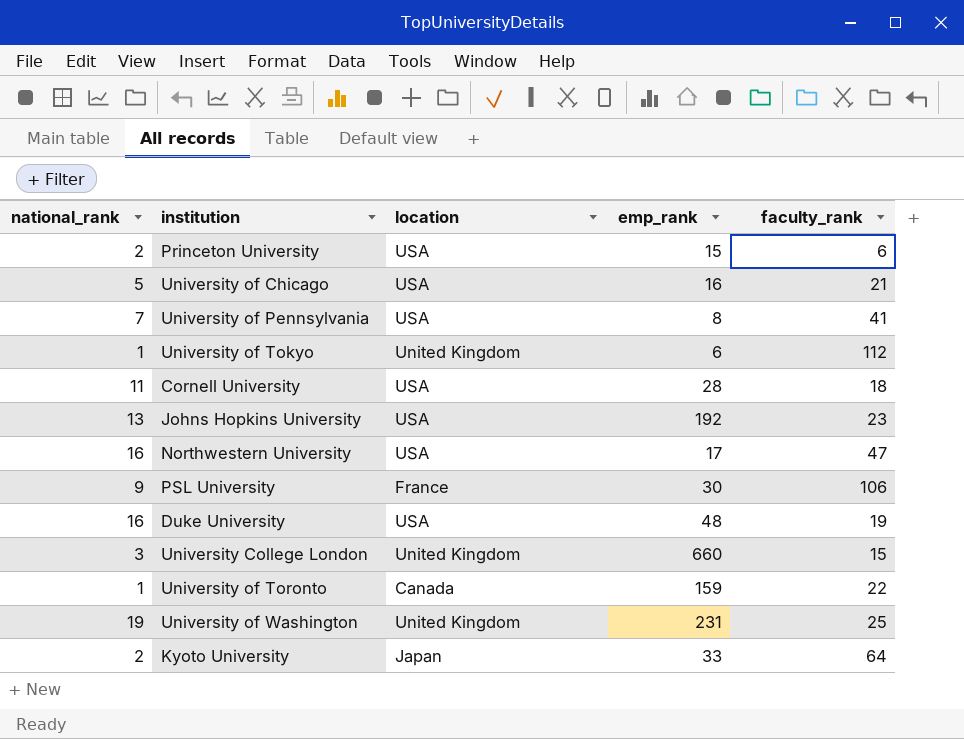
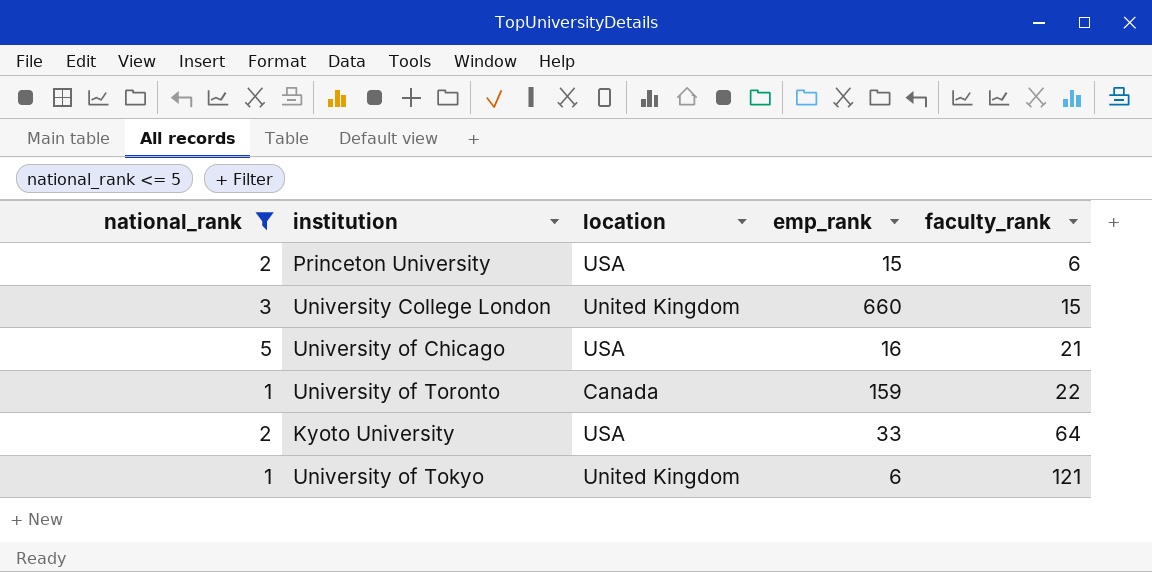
filter: none -> national_rank <= 5
row order: none -> faculty_rank ascending
Kyoto University | location: Japan -> USA
University of Tokyo | faculty_rank: 112 -> 121

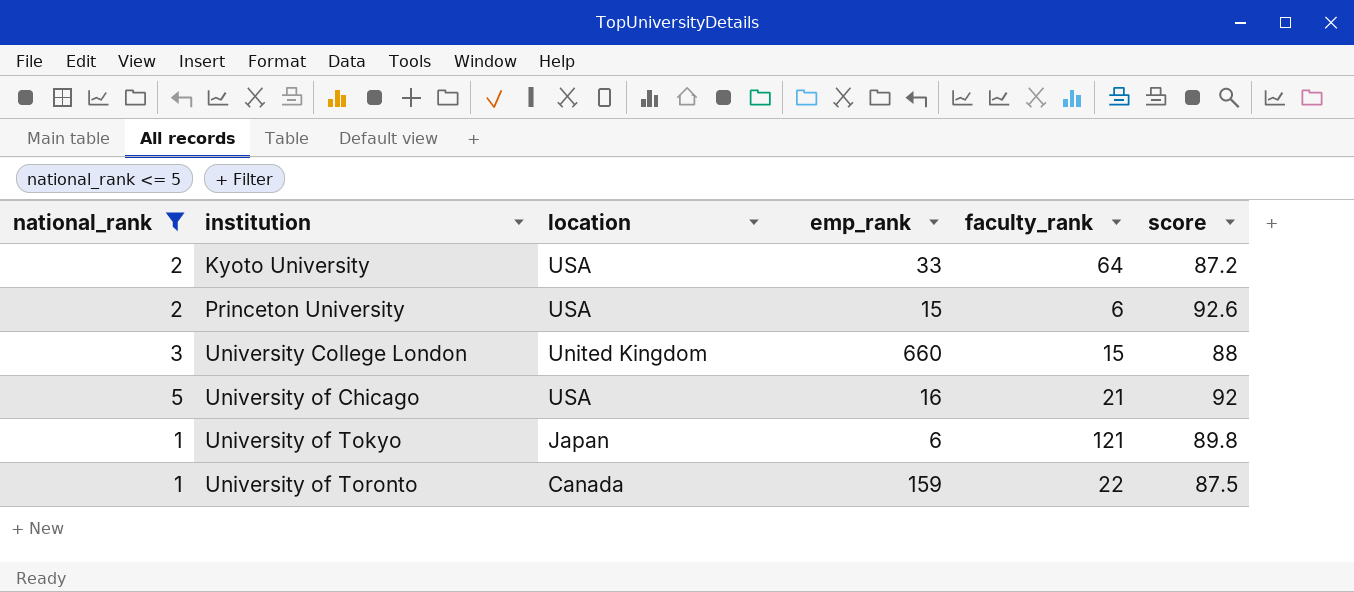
row order: faculty_rank ascending -> institution ascending
column score | position: none -> 6
University of Tokyo | location: United Kingdom -> Japan

